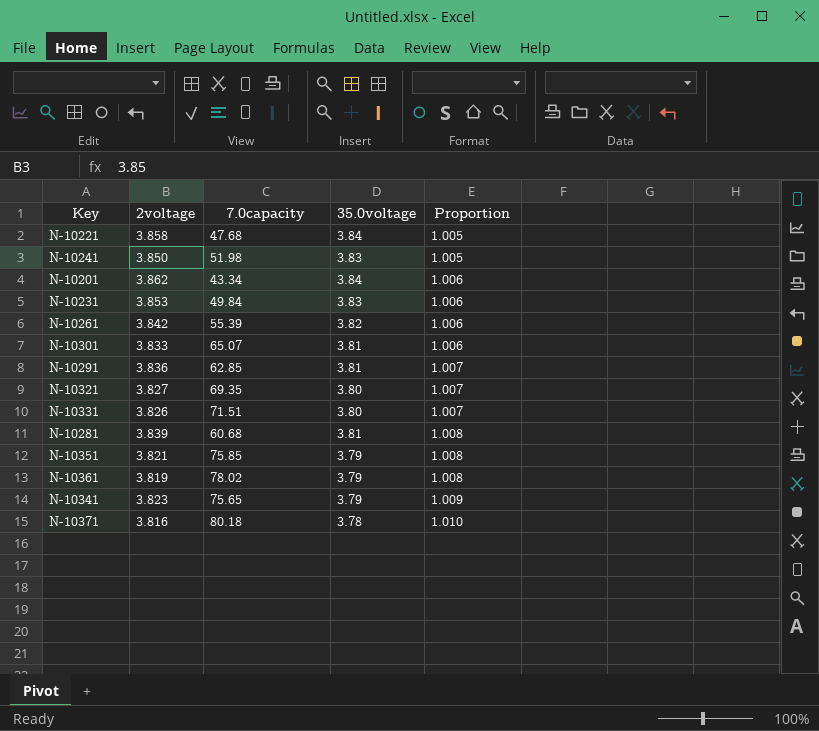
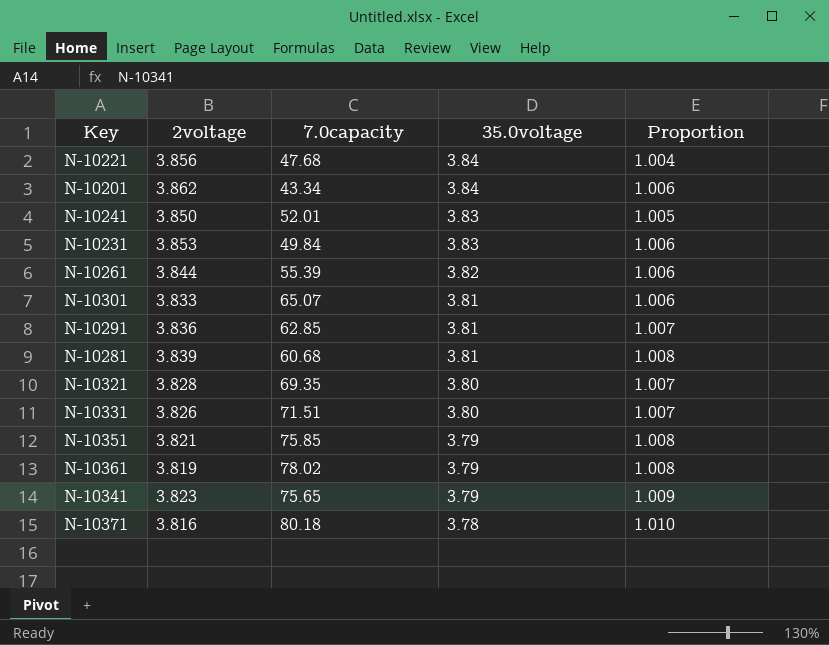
row order: Proportion ascending -> 35.0voltage descending
N-10221 | 2voltage: 3.858 -> 3.856
N-10221 | Proportion: 1.005 -> 1.004
N-10241 | 7.0capacity: 51.98 -> 52.01
N-10261 | 2voltage: 3.842 -> 3.844
N-10321 | 2voltage: 3.827 -> 3.828

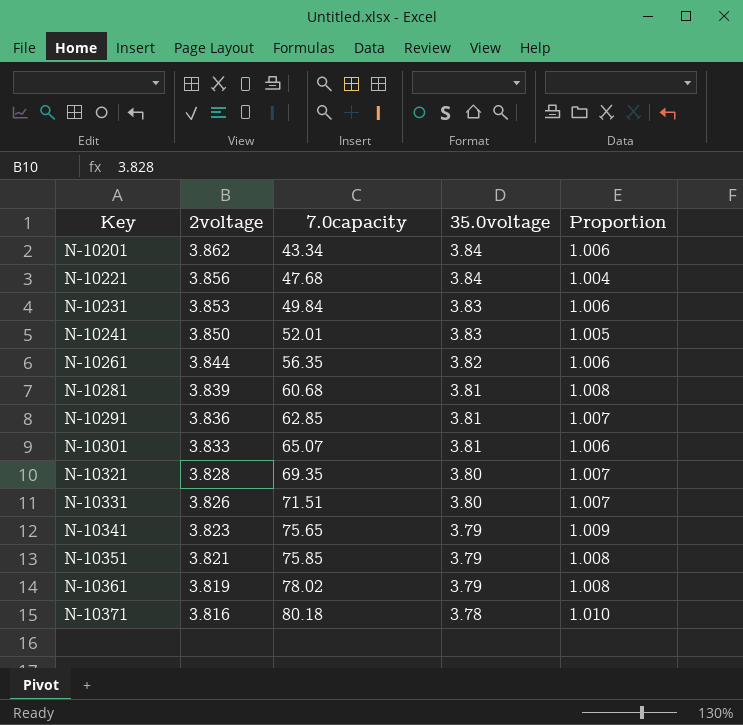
row order: 35.0voltage descending -> Key ascending
N-10261 | 7.0capacity: 55.39 -> 56.35

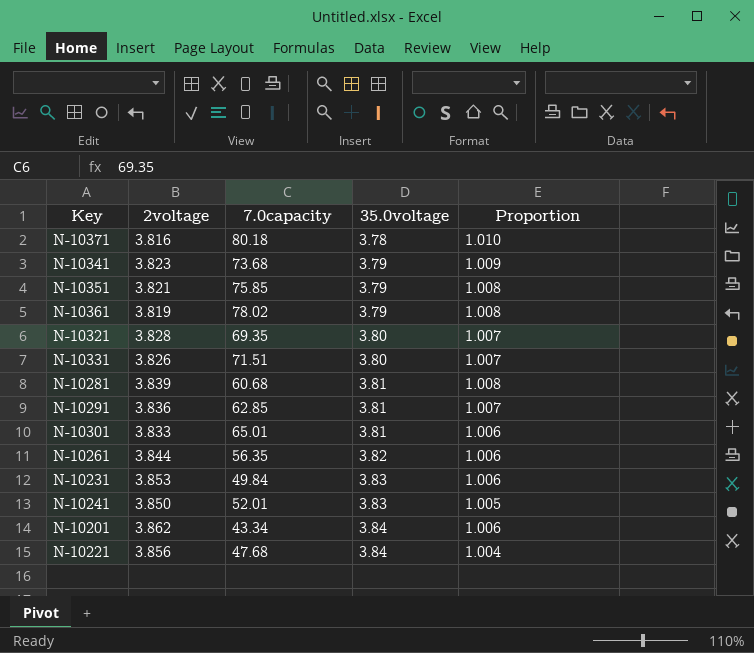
row order: Key ascending -> 35.0voltage ascending
N-10341 | 7.0capacity: 75.65 -> 73.68
N-10301 | 7.0capacity: 65.07 -> 65.01

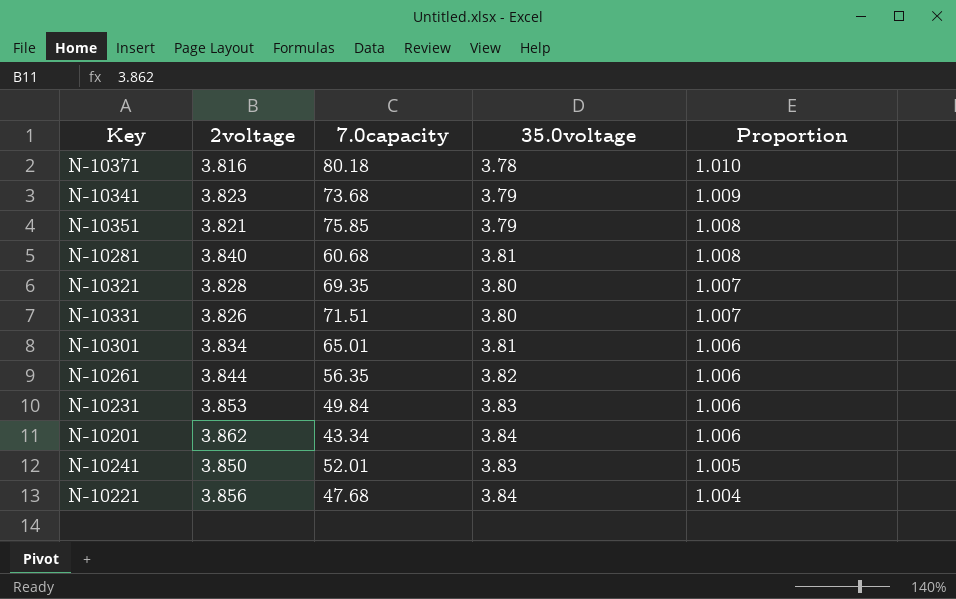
row order: 35.0voltage ascending -> Proportion descending
row N-10361: 3.819 | 78.02 | 3.79 | 1.008 -> none
row N-10291: 3.836 | 62.85 | 3.81 | 1.007 -> none
N-10281 | 2voltage: 3.839 -> 3.840
N-10301 | 2voltage: 3.833 -> 3.834

